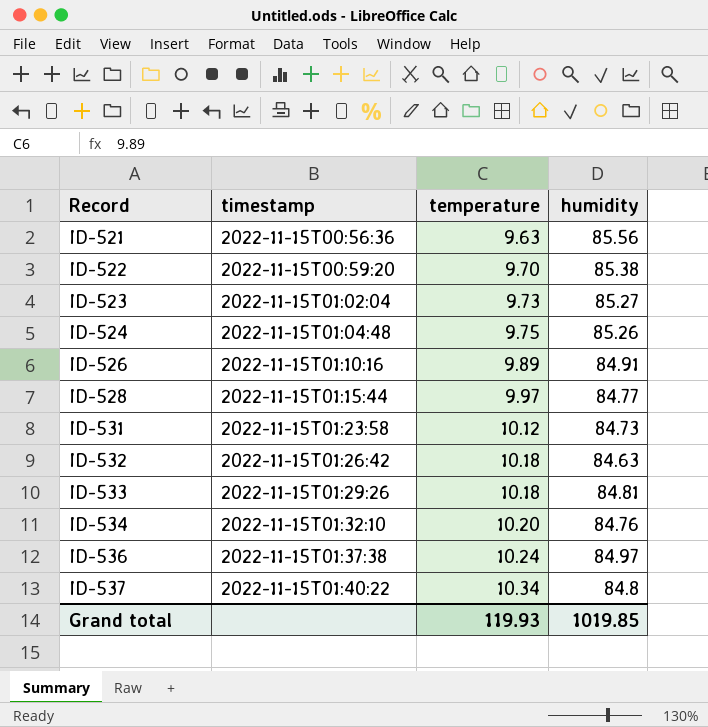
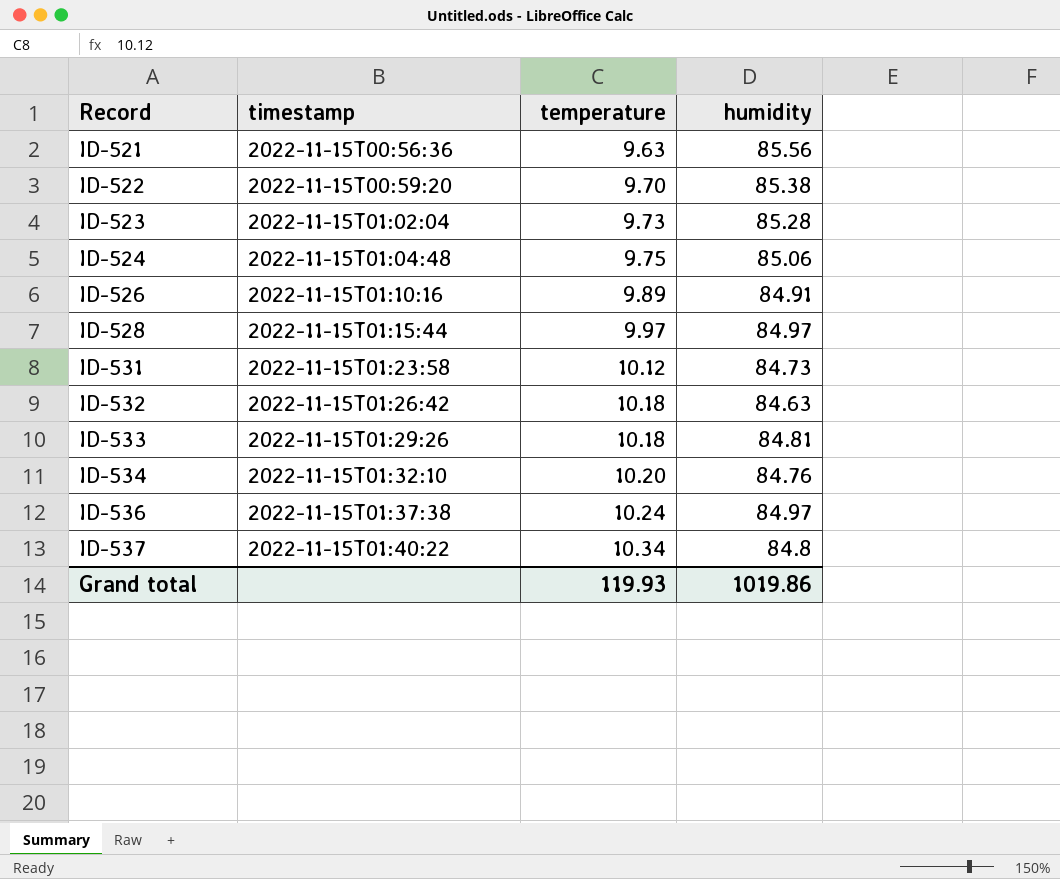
ID-523 | humidity: 85.27 -> 85.28
ID-524 | humidity: 85.26 -> 85.06
ID-528 | humidity: 84.77 -> 84.97
Grand total | humidity: 1019.85 -> 1019.86

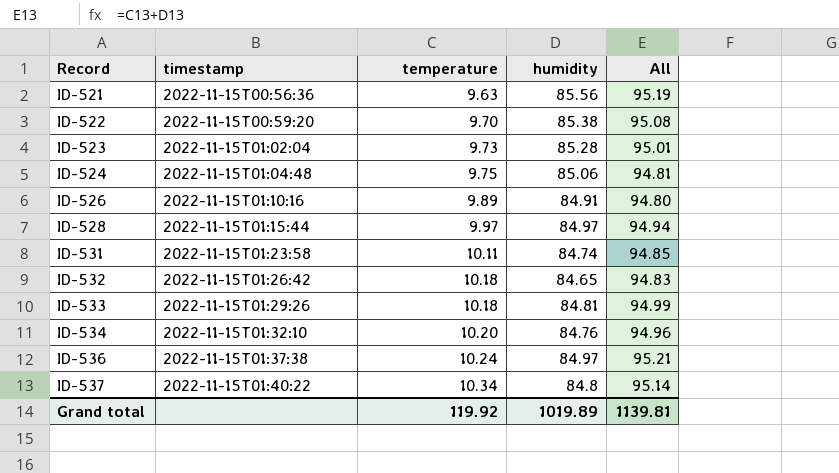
column All | formula: none -> [temperature] + [humidity]
ID-531 | temperature: 10.12 -> 10.11
ID-531 | humidity: 84.73 -> 84.74
ID-532 | humidity: 84.63 -> 84.65
Grand total | temperature: 119.93 -> 119.92
Grand total | humidity: 1019.86 -> 1019.89

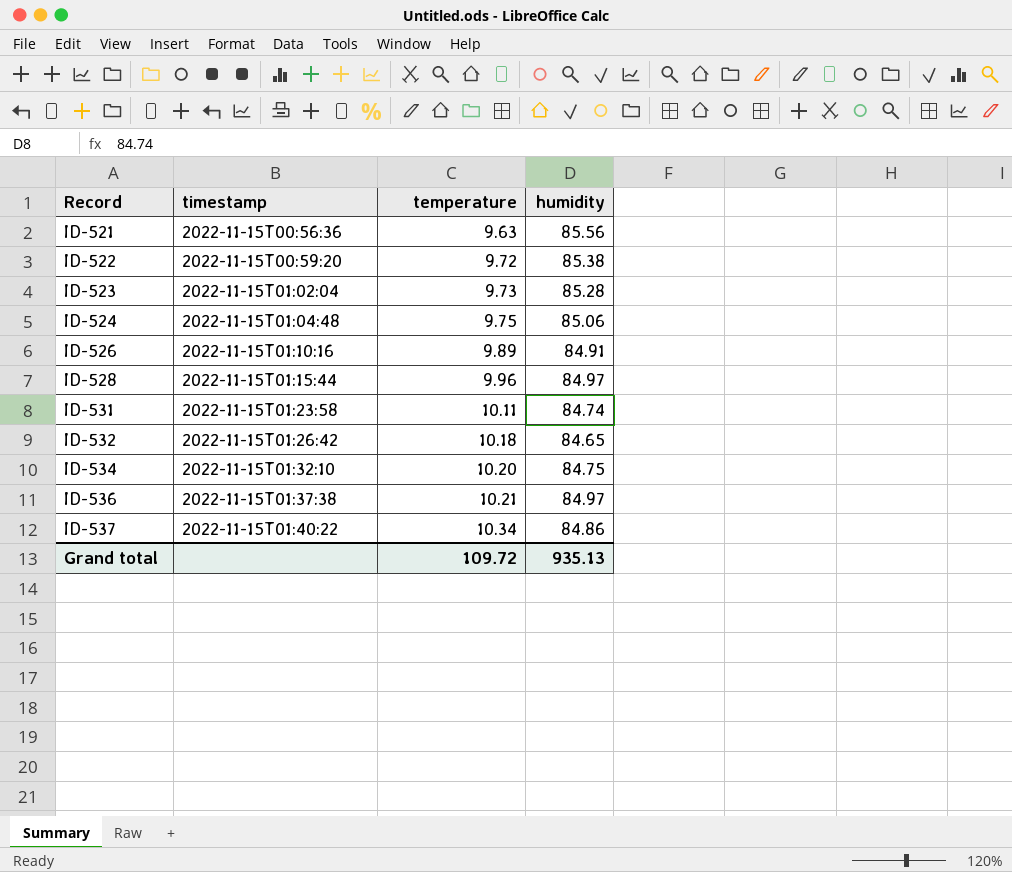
column All | formula: [temperature] + [humidity] -> none
row ID-533: 2022-11-15T01:29:26 | 10.18 | 84.81 | 94.99 -> none
ID-522 | temperature: 9.70 -> 9.72
ID-528 | temperature: 9.97 -> 9.96
ID-534 | humidity: 84.76 -> 84.75
ID-536 | temperature: 10.24 -> 10.21
ID-537 | humidity: 84.8 -> 84.86
Grand total | temperature: 119.92 -> 109.72
Grand total | humidity: 1019.89 -> 935.13

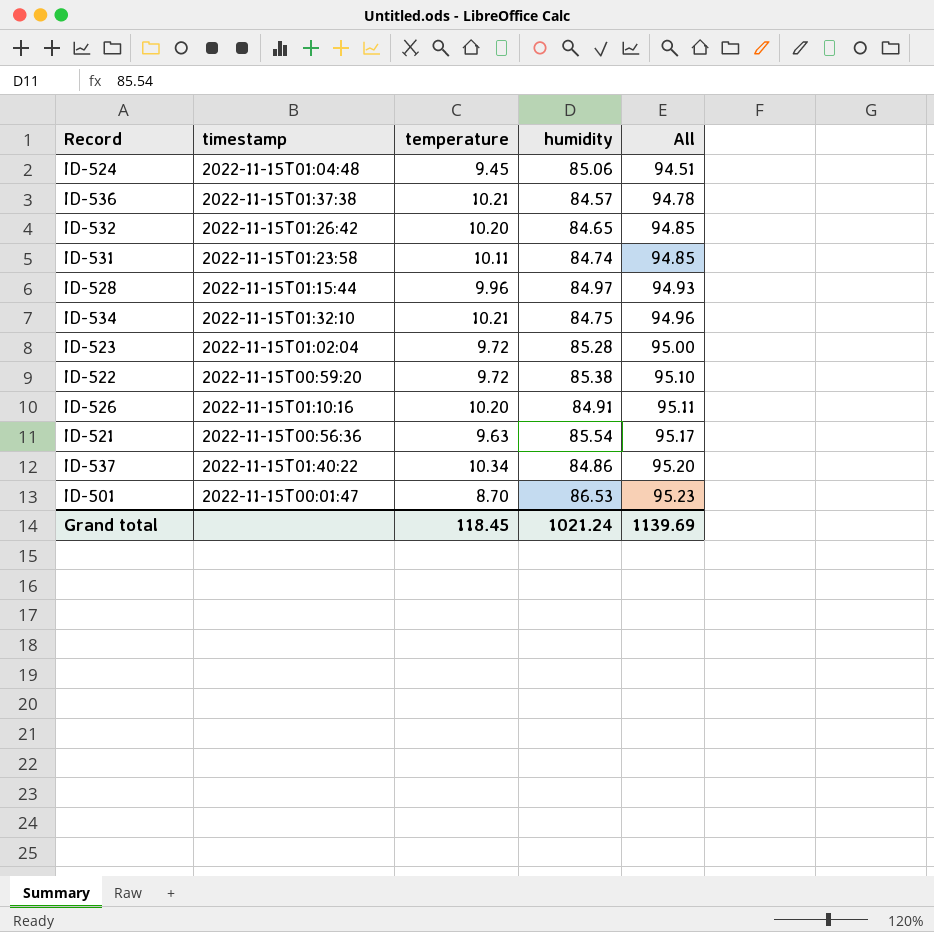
row order: Record ascending -> All ascending
column All | formula: none -> [temperature] + [humidity]
ID-524 | temperature: 9.75 -> 9.45
ID-536 | humidity: 84.97 -> 84.57
ID-532 | temperature: 10.18 -> 10.20
ID-534 | temperature: 10.20 -> 10.21
ID-523 | temperature: 9.73 -> 9.72
ID-526 | temperature: 9.89 -> 10.20
ID-521 | humidity: 85.56 -> 85.54
row ID-501: none -> 2022-11-15T00:01:47 | 8.70 | 86.53 | 95.23
Grand total | temperature: 109.72 -> 118.45
Grand total | humidity: 935.13 -> 1021.24

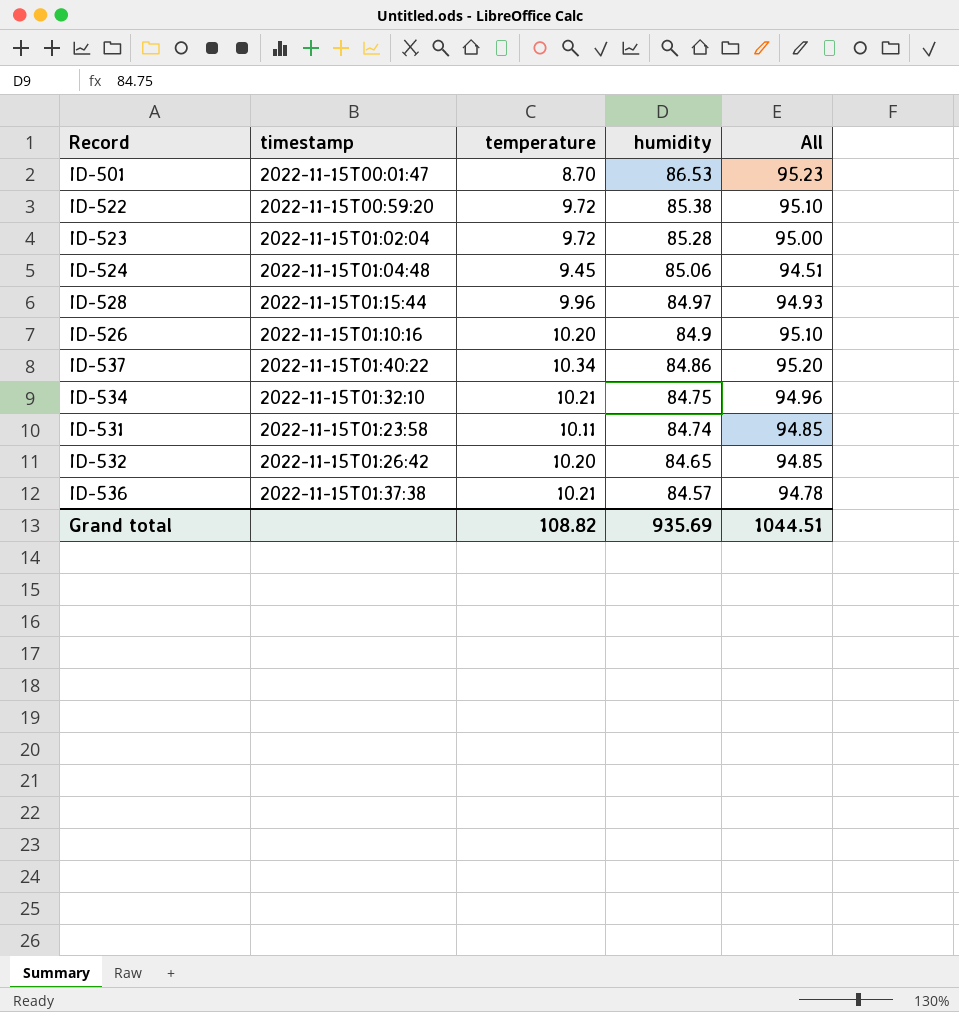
row order: All ascending -> humidity descending
row ID-521: 2022-11-15T00:56:36 | 9.63 | 85.54 | 95.17 -> none
ID-526 | humidity: 84.91 -> 84.9
ID-526 | All: 95.11 -> 95.10
Grand total | temperature: 118.45 -> 108.82
Grand total | humidity: 1021.24 -> 935.69
Grand total | All: 1139.69 -> 1044.51

